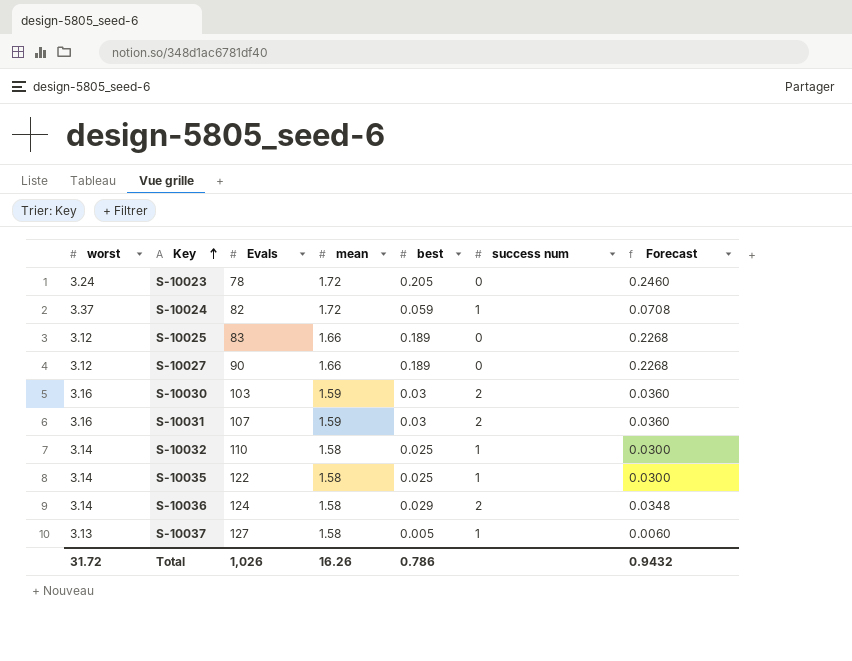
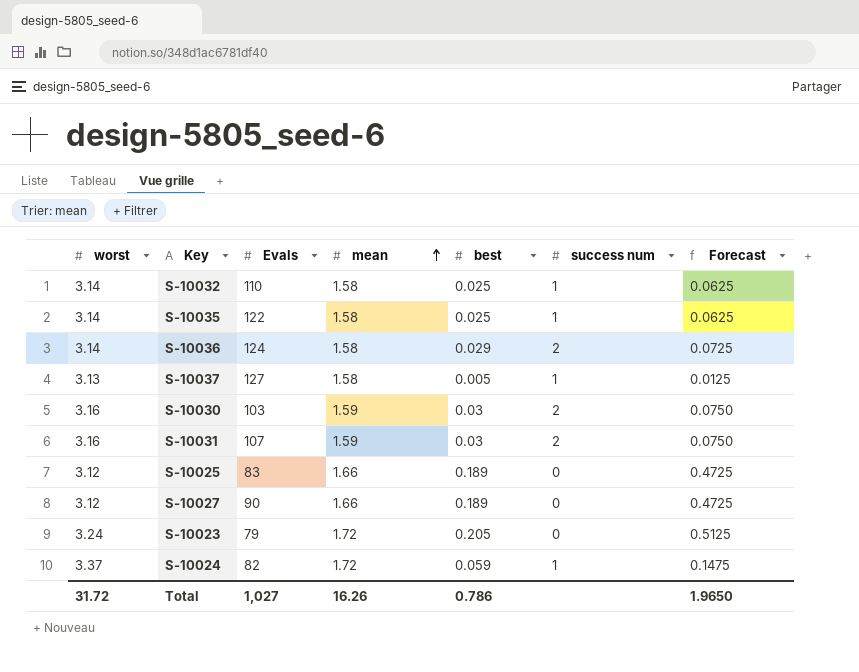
row order: Key ascending -> mean ascending
column Forecast | formula: [best] * 1.2 -> [best] * 2.5
S-10023 | Evals: 78 -> 79
Total | Evals: 1,026 -> 1,027
Total | Forecast: 0.9432 -> 1.9650

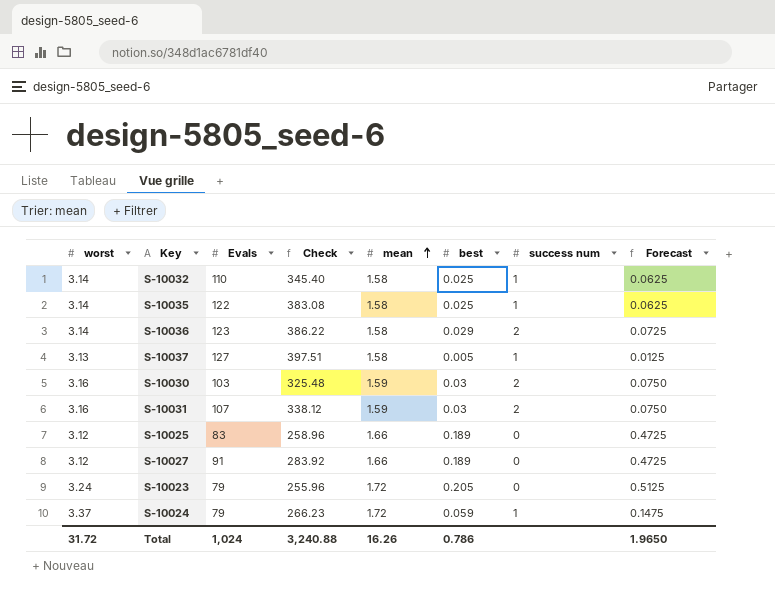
column Check | formula: none -> [worst] * [Evals]
S-10036 | Evals: 124 -> 123
S-10027 | Evals: 90 -> 91
S-10024 | Evals: 82 -> 79
Total | Evals: 1,027 -> 1,024

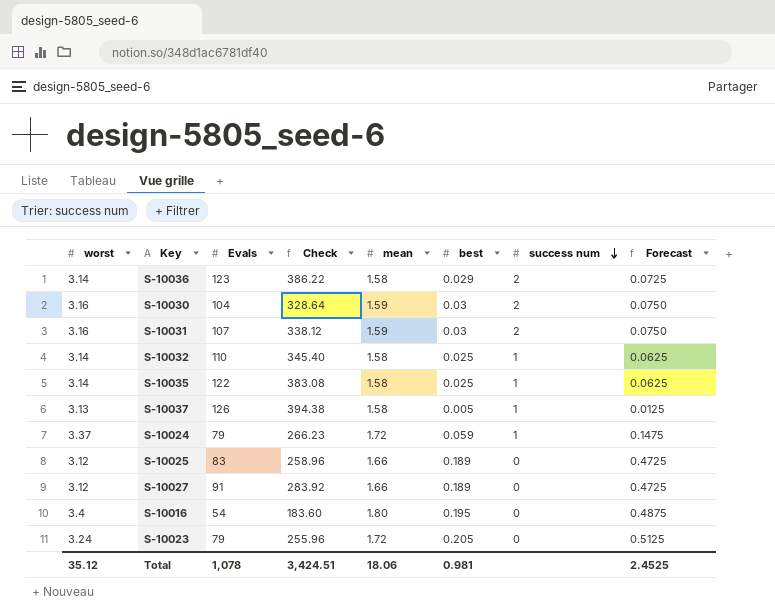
row order: mean ascending -> success num descending
S-10030 | Evals: 103 -> 104
S-10030 | Check: 325.48 -> 328.64
S-10037 | Evals: 127 -> 126
S-10037 | Check: 397.51 -> 394.38
row S-10016: none -> 3.4 | 54 | 183.60 | 1.80 | 0.195 | 0 | 0.4875
Total | worst: 31.72 -> 35.12
Total | Evals: 1,024 -> 1,078
Total | Check: 3,240.88 -> 3,424.51
Total | mean: 16.26 -> 18.06
Total | best: 0.786 -> 0.981
Total | Forecast: 1.9650 -> 2.4525

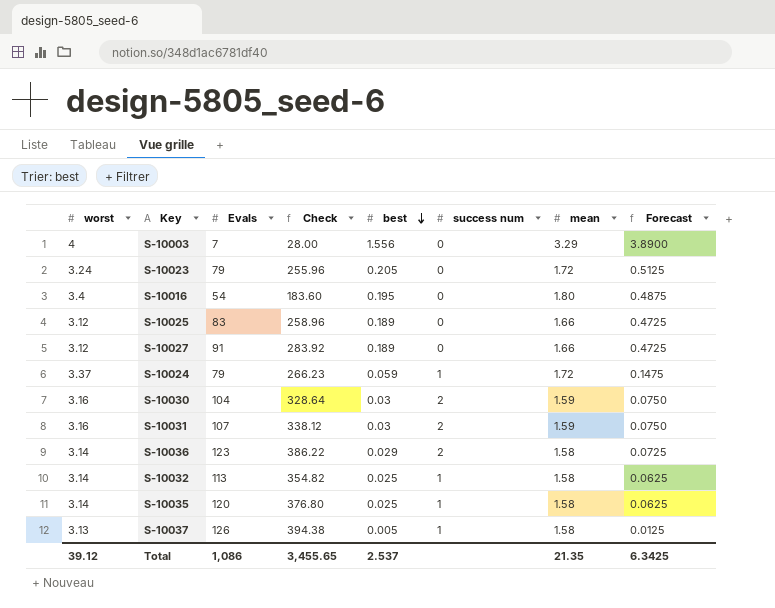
row order: success num descending -> best descending
column mean | position: 5 -> 7
row S-10003: none -> 4 | 7 | 28.00 | 1.556 | 0 | 3.29 | 3.8900
S-10032 | Evals: 110 -> 113
S-10032 | Check: 345.40 -> 354.82
S-10035 | Evals: 122 -> 120
S-10035 | Check: 383.08 -> 376.80
Total | worst: 35.12 -> 39.12
Total | Evals: 1,078 -> 1,086
Total | Check: 3,424.51 -> 3,455.65
Total | best: 0.981 -> 2.537
Total | mean: 18.06 -> 21.35
Total | Forecast: 2.4525 -> 6.3425

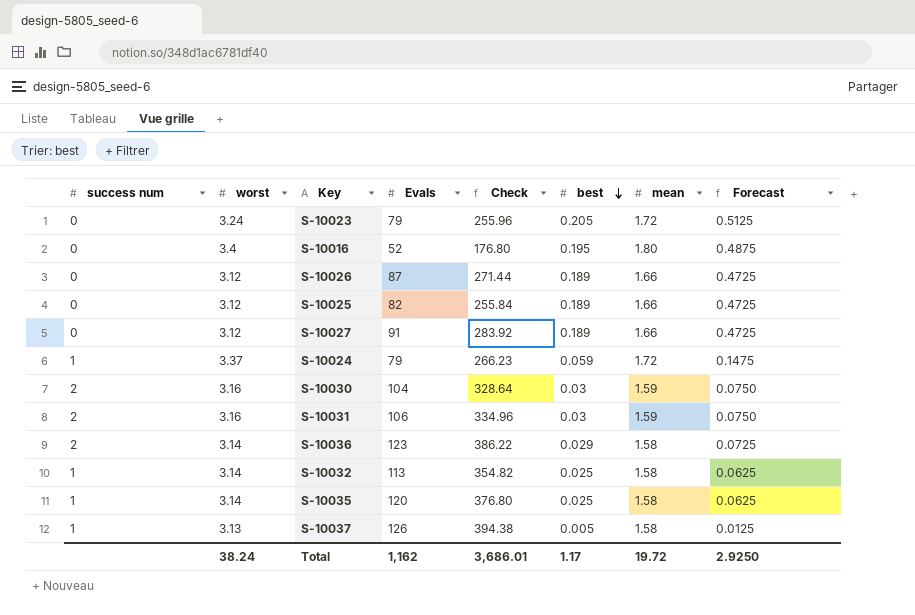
column success num | position: 6 -> 1
row S-10003: 4 | 7 | 28.00 | 1.556 | 0 | 3.29 | 3.8900 -> none
S-10016 | Evals: 54 -> 52
S-10016 | Check: 183.60 -> 176.80
row S-10026: none -> 0 | 3.12 | 87 | 271.44 | 0.189 | 1.66 | 0.4725
S-10025 | Evals: 83 -> 82
S-10025 | Check: 258.96 -> 255.84
S-10031 | Evals: 107 -> 106
S-10031 | Check: 338.12 -> 334.96
Total | worst: 39.12 -> 38.24
Total | Evals: 1,086 -> 1,162
Total | Check: 3,455.65 -> 3,686.01
Total | best: 2.537 -> 1.17
Total | mean: 21.35 -> 19.72
Total | Forecast: 6.3425 -> 2.9250

